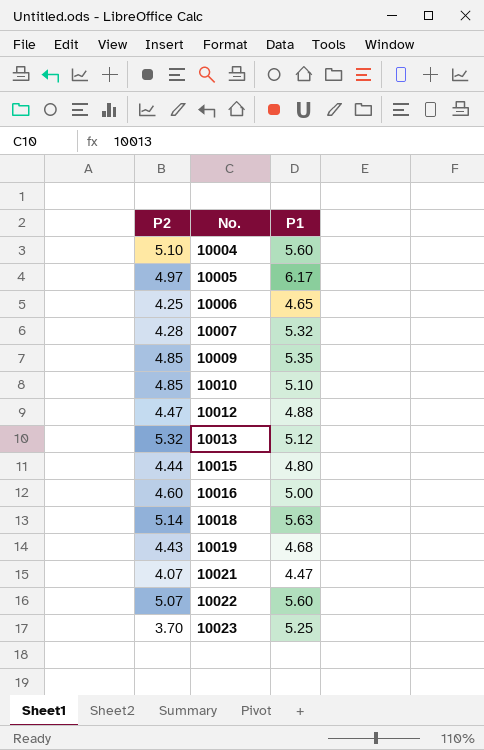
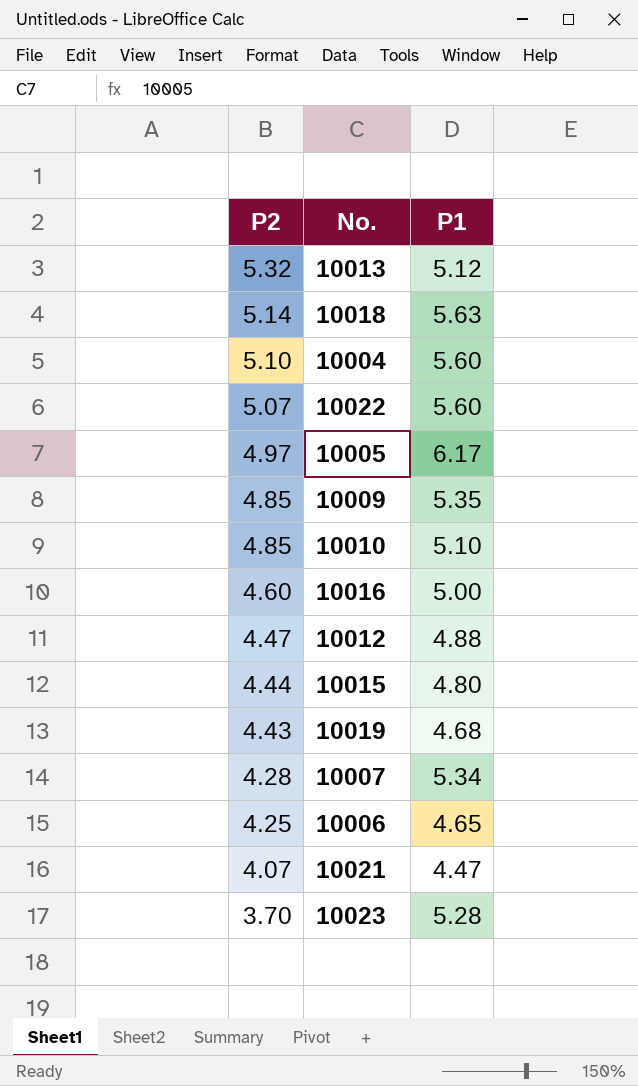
row order: No. ascending -> P2 descending
10007 | P1: 5.32 -> 5.34
10023 | P1: 5.25 -> 5.28

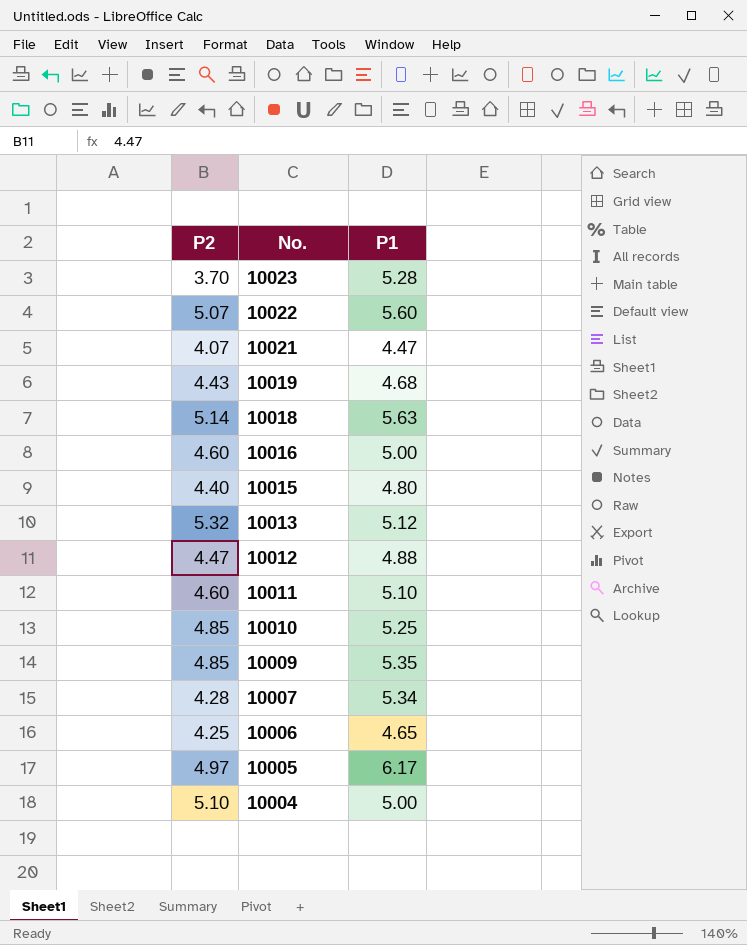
row order: P2 descending -> No. descending
10015 | P2: 4.44 -> 4.40
row 10011: none -> 4.60 | 5.10
10010 | P1: 5.10 -> 5.25
10004 | P1: 5.60 -> 5.00

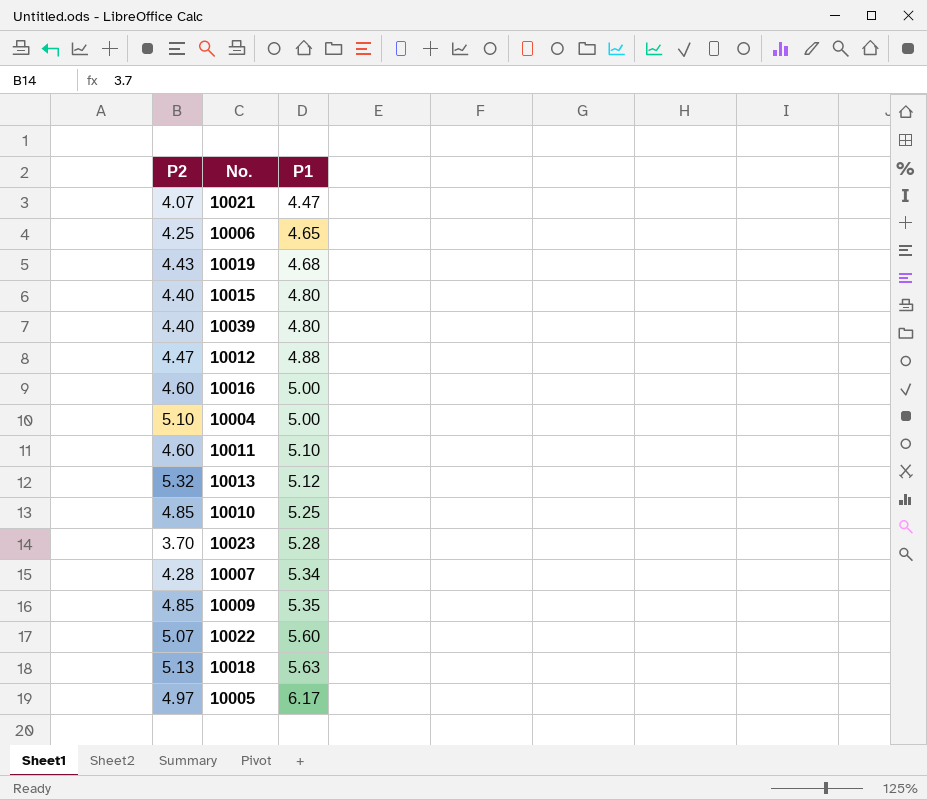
row order: No. descending -> P1 ascending
row 10039: none -> 4.40 | 4.80
10018 | P2: 5.14 -> 5.13

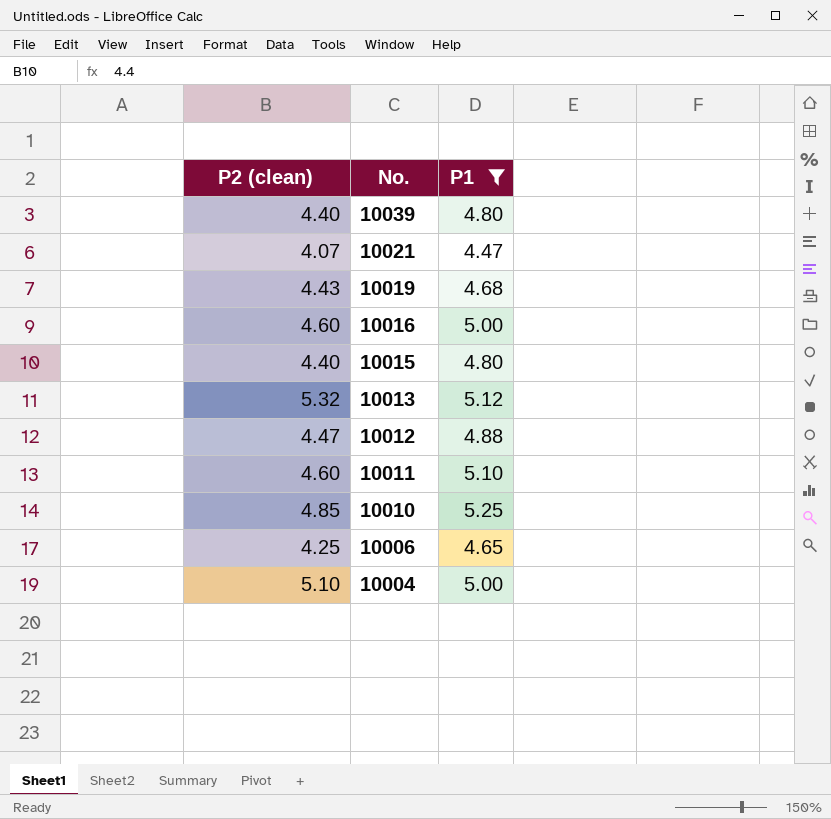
filter: none -> P1 <= 5.25
row order: P1 ascending -> No. descending
column name: P2 -> P2 (clean)

